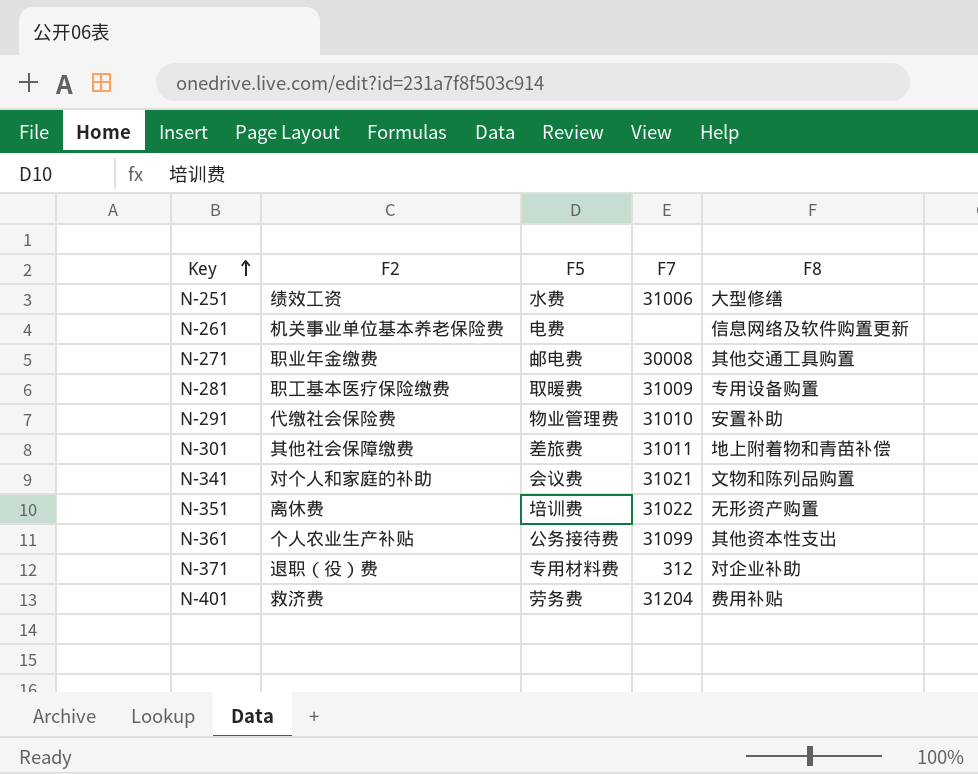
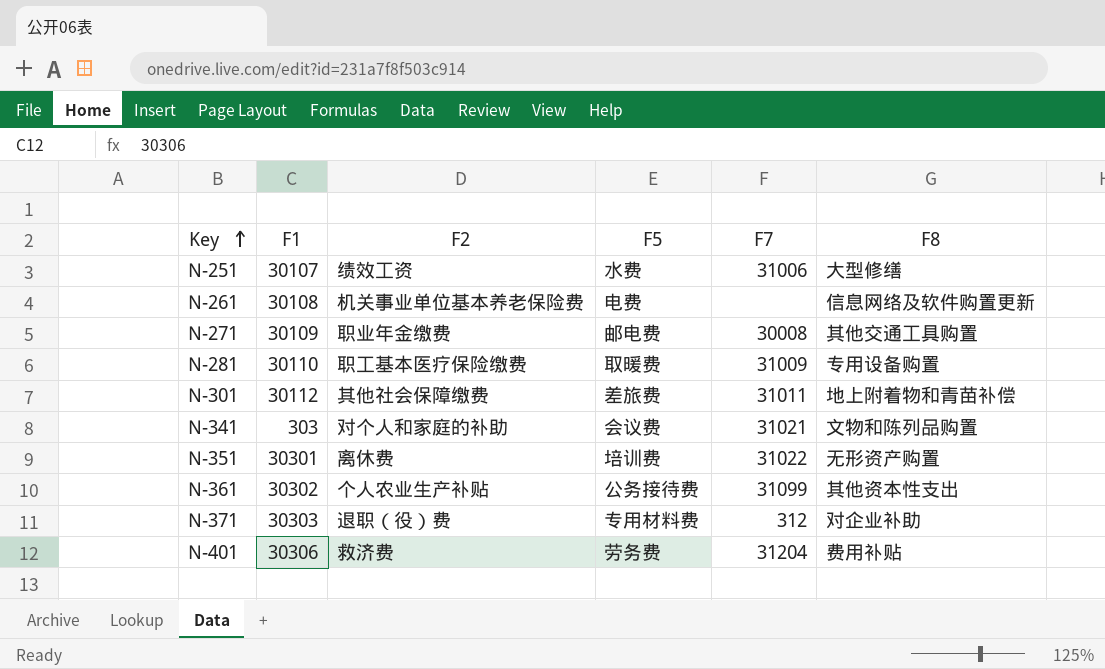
column F1 | position: none -> 2
row N-291: 代缴社会保险费 | 物业管理费 | 31010 | 安置补助 -> none

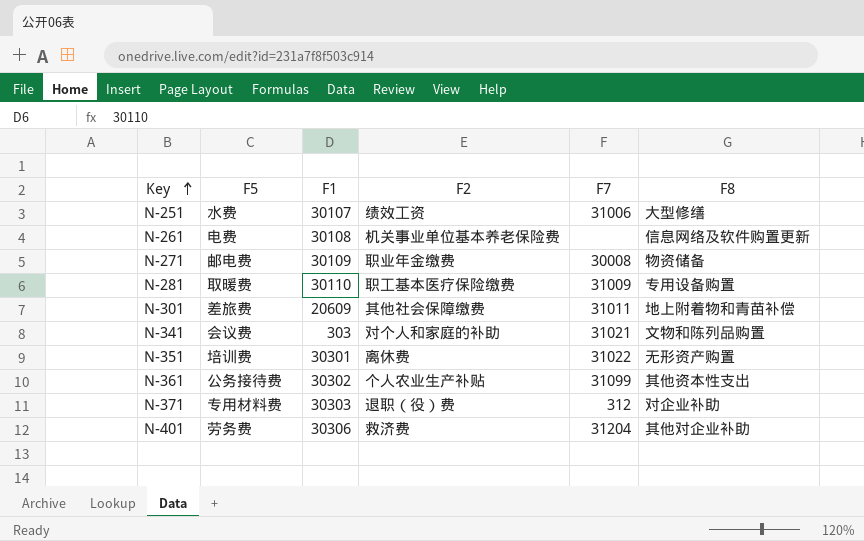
column F5 | position: 4 -> 2
N-271 | F8: 其他交通工具购置 -> 物资储备
N-301 | F1: 30112 -> 20609
N-401 | F8: 费用补贴 -> 其他对企业补助

